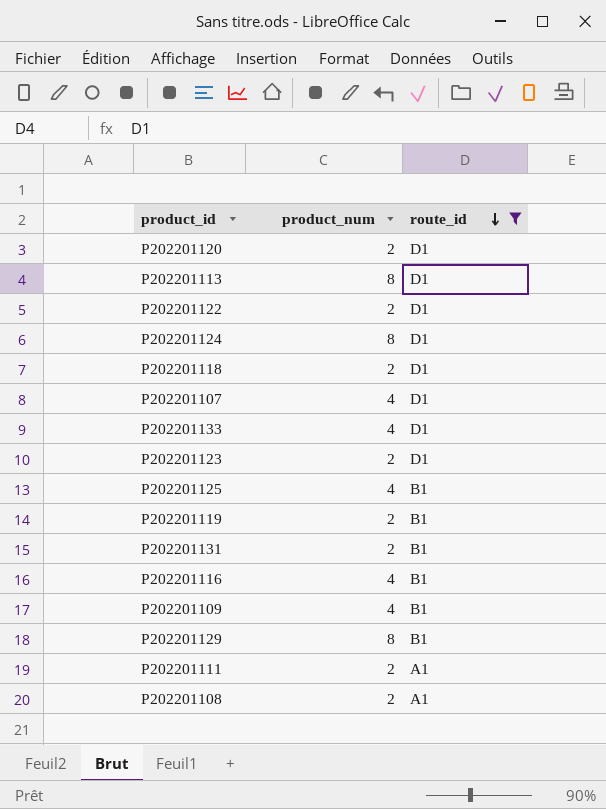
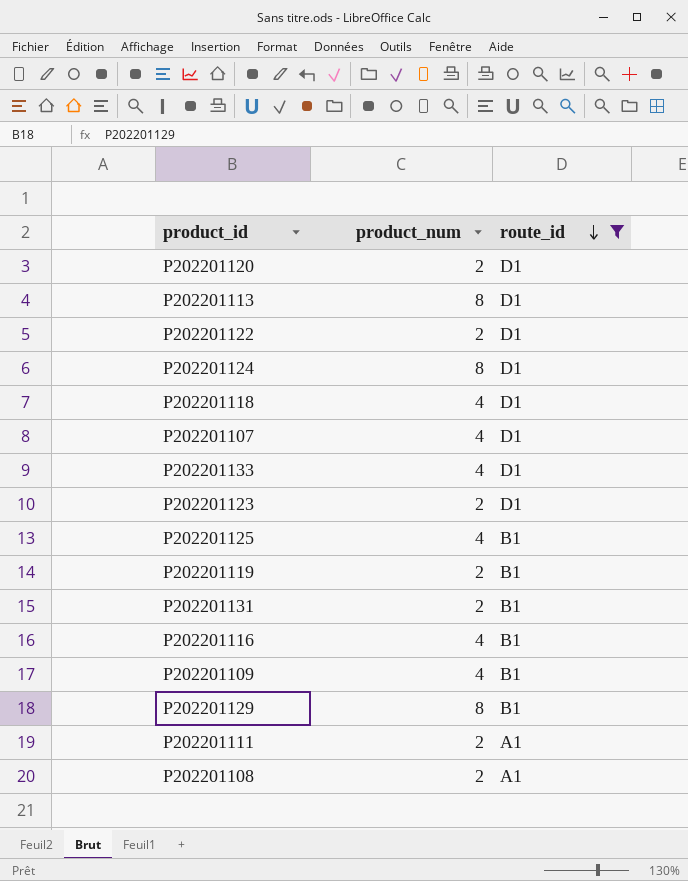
P202201118 | product_num: 2 -> 4

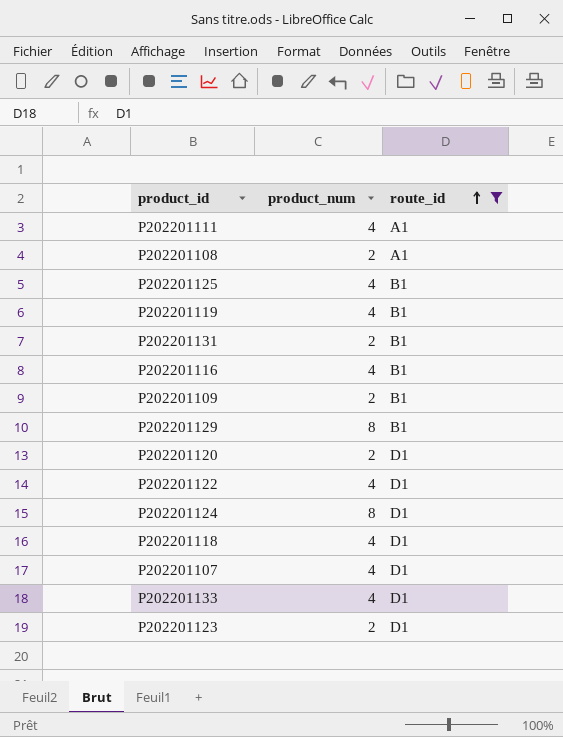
row order: route_id descending -> route_id ascending
row P202201113: 8 | D1 -> none
P202201111 | product_num: 2 -> 4
P202201119 | product_num: 2 -> 4
P202201109 | product_num: 4 -> 2
P202201122 | product_num: 2 -> 4

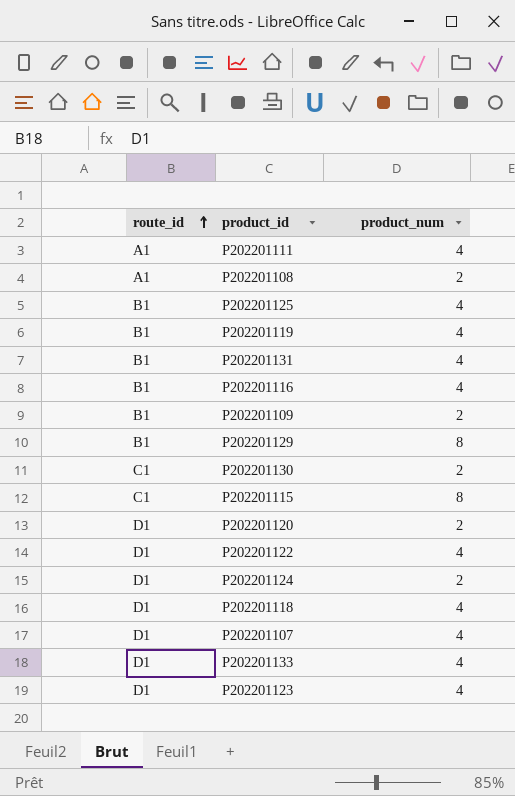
filter: route_id != C1 -> none
column route_id | position: 3 -> 1
P202201131 | product_num: 2 -> 4
P202201124 | product_num: 8 -> 2
P202201123 | product_num: 2 -> 4

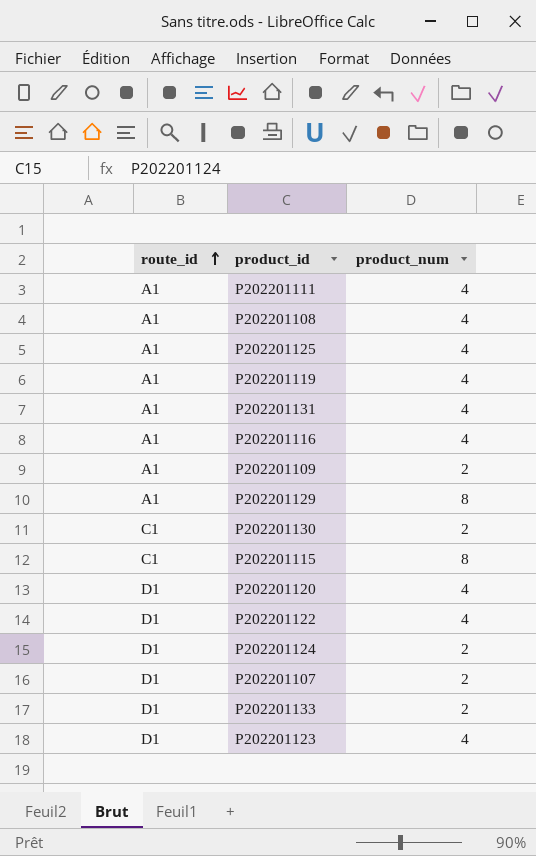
row P202201118: D1 | 4 -> none
P202201108 | product_num: 2 -> 4
P202201125 | route_id: B1 -> A1
P202201119 | route_id: B1 -> A1
P202201131 | route_id: B1 -> A1
P202201116 | route_id: B1 -> A1
P202201109 | route_id: B1 -> A1
P202201129 | route_id: B1 -> A1
P202201120 | product_num: 2 -> 4
P202201107 | product_num: 4 -> 2
P202201133 | product_num: 4 -> 2

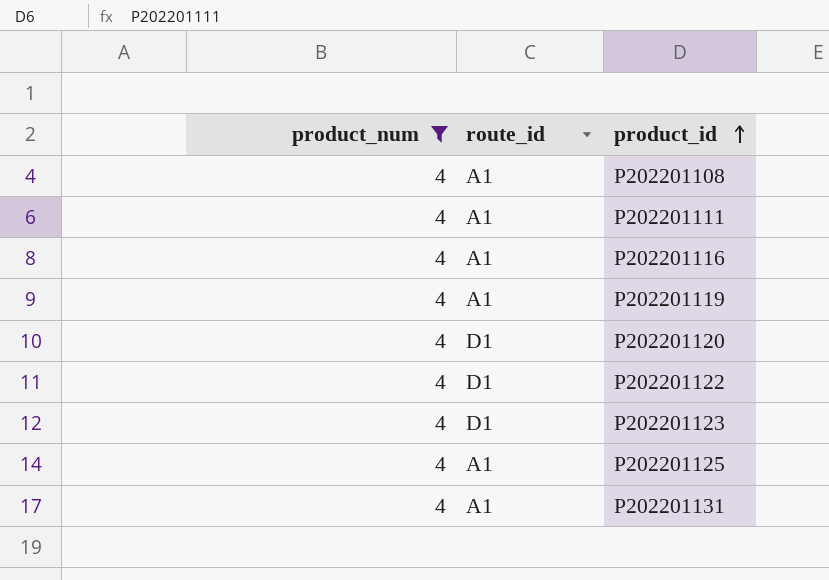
filter: none -> product_num = 4
row order: route_id ascending -> product_id ascending
column product_num | position: 3 -> 1

